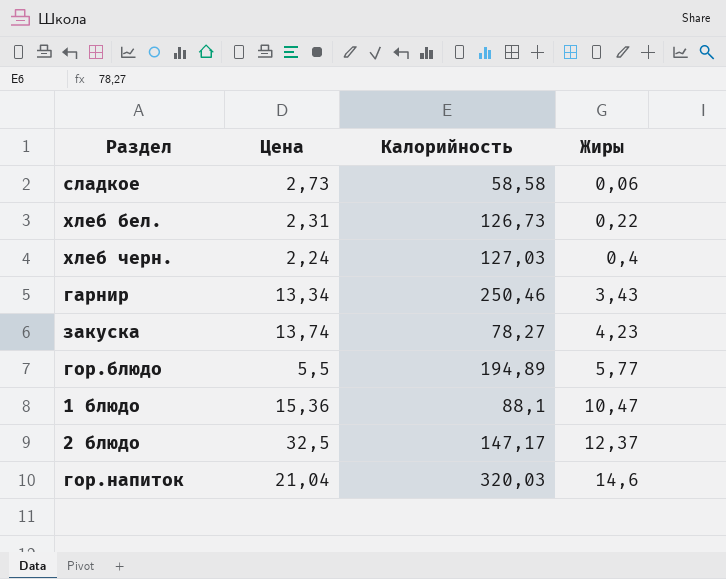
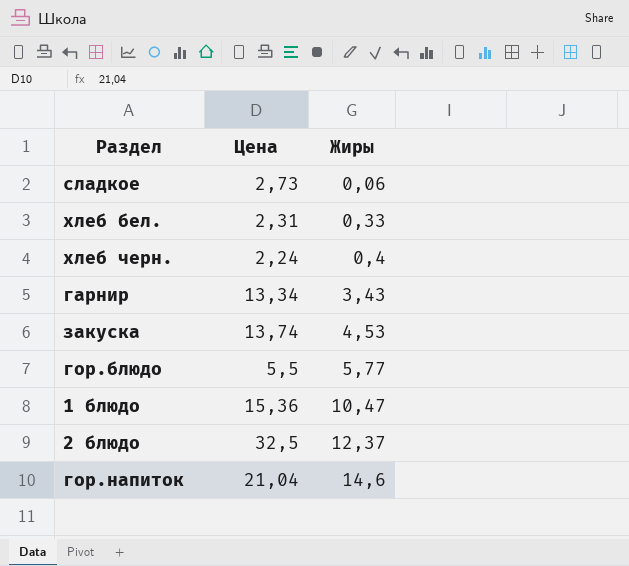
column Калорийность | position: 3 -> none
хлеб бел. | Жиры: 0,22 -> 0,33
закуска | Жиры: 4,23 -> 4,53

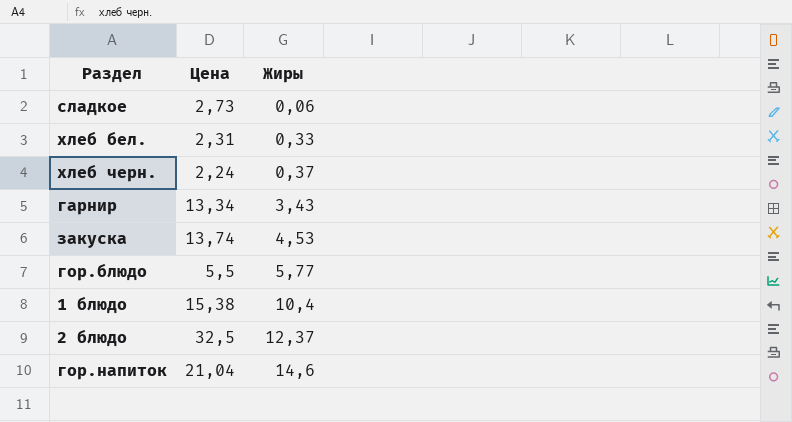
хлеб черн. | Жиры: 0,4 -> 0,37
1 блюдо | Цена: 15,36 -> 15,38
1 блюдо | Жиры: 10,47 -> 10,4

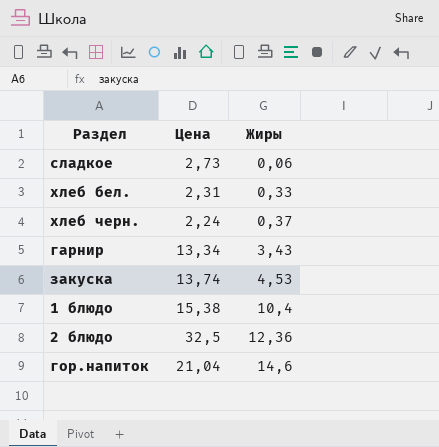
row гор.блюдо: 5,5 | 5,77 -> none
2 блюдо | Жиры: 12,37 -> 12,36

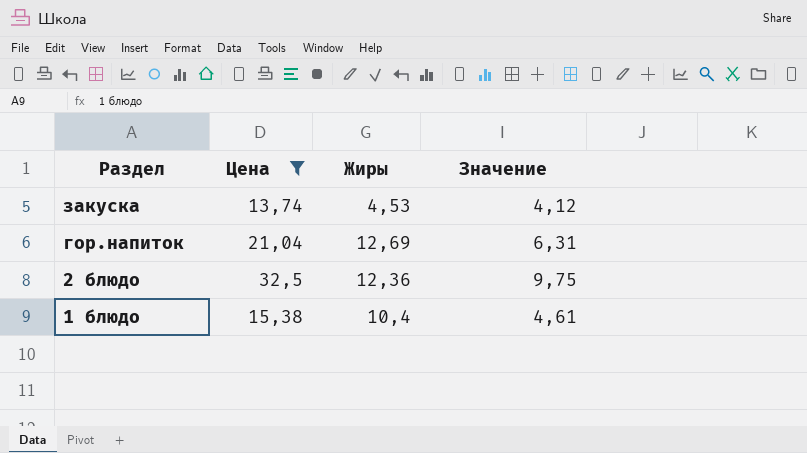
filter: none -> Цена >= 13,74
row order: Жиры ascending -> Раздел descending
column Значение | formula: none -> [Цена] * 0,3
гор.напиток | Жиры: 14,6 -> 12,69

